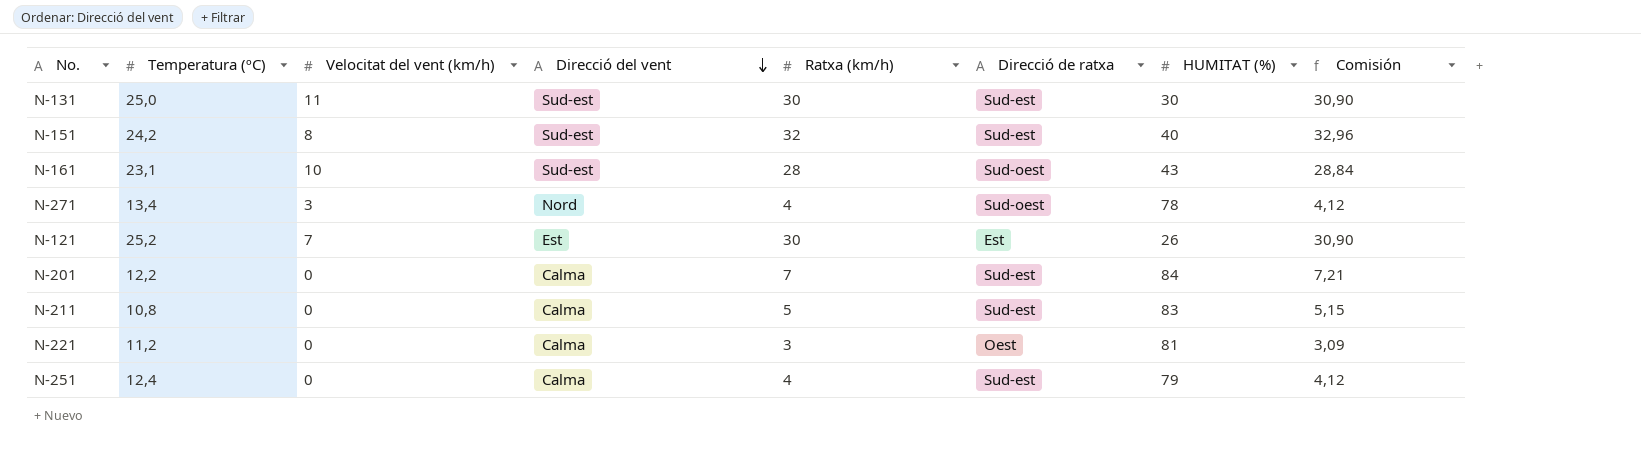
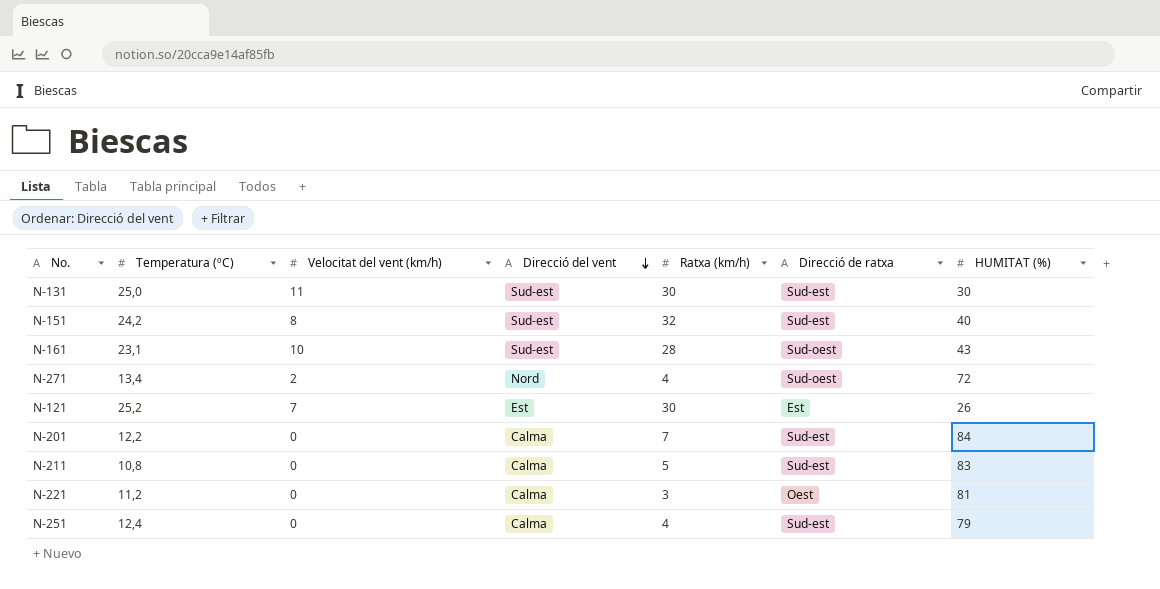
column Comisión | formula: [Ratxa (km/h)] * 1,03 -> none
N-271 | Velocitat del vent (km/h): 3 -> 2
N-271 | HUMITAT (%): 78 -> 72

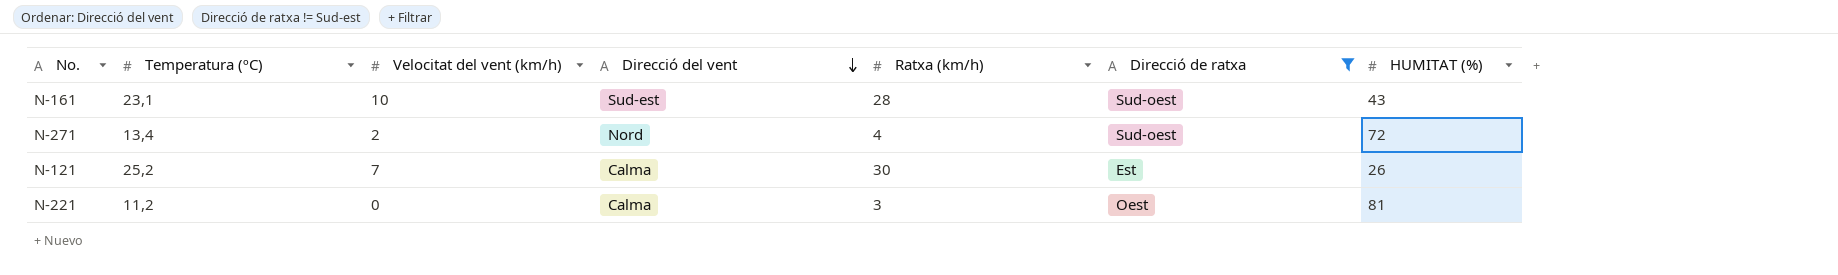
filter: none -> Direcció de ratxa != Sud-est
N-121 | Direcció del vent: Est -> Calma

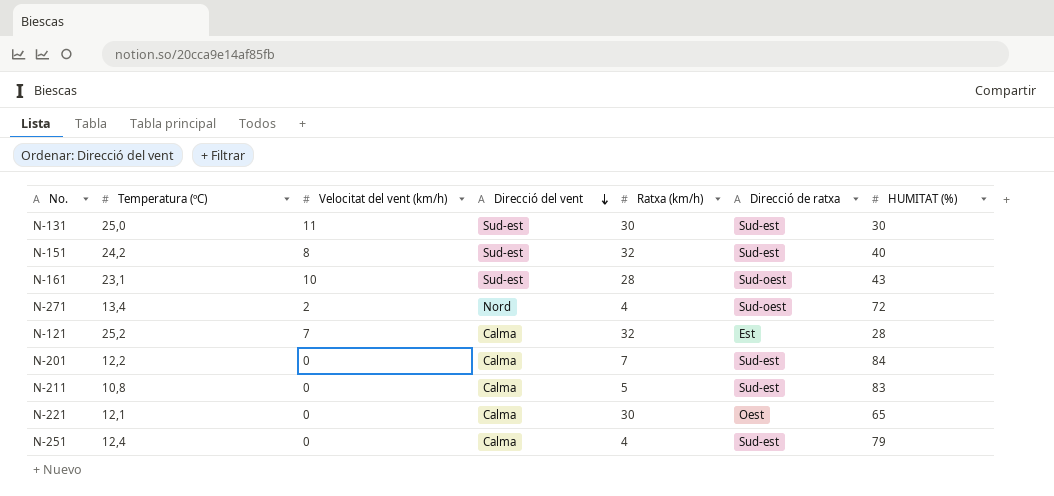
filter: Direcció de ratxa != Sud-est -> none
N-121 | Ratxa (km/h): 30 -> 32
N-121 | HUMITAT (%): 26 -> 28
N-221 | Temperatura (ºC): 11,2 -> 12,1
N-221 | Ratxa (km/h): 3 -> 30
N-221 | HUMITAT (%): 81 -> 65

